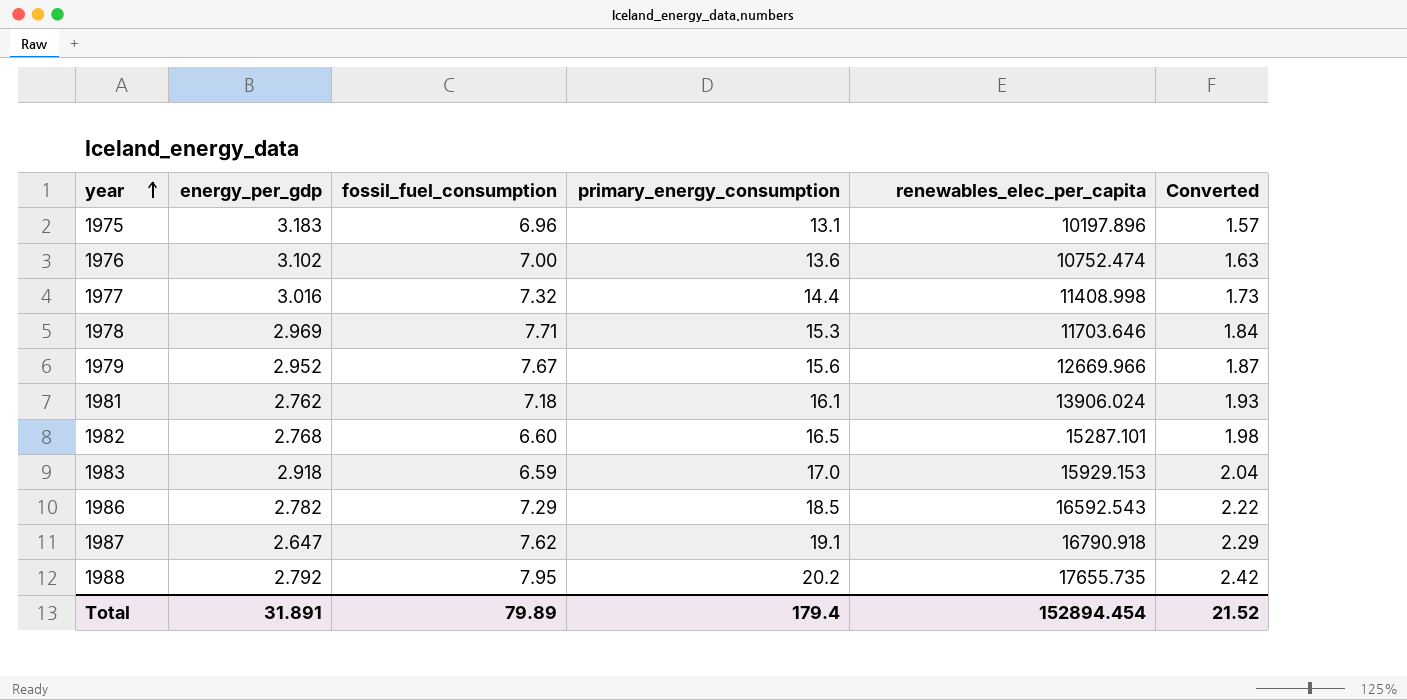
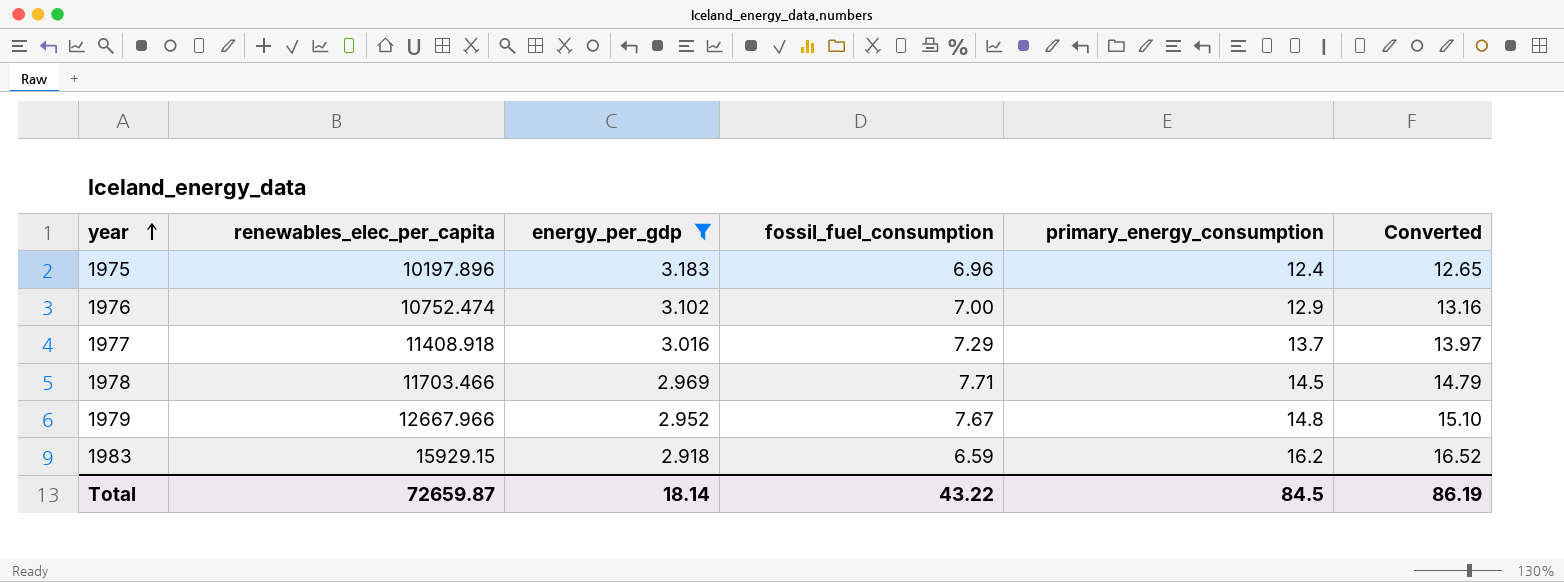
filter: none -> energy_per_gdp >= 2.918
column renewables_elec_per_capita | position: 5 -> 2
column Converted | formula: [primary_energy_consumption] * 0.12 -> [primary_energy_consumption] * 1.02
1975 | primary_energy_consumption: 13.1 -> 12.4
1976 | primary_energy_consumption: 13.6 -> 12.9
1977 | renewables_elec_per_capita: 11408.998 -> 11408.918
1977 | fossil_fuel_consumption: 7.32 -> 7.29
1977 | primary_energy_consumption: 14.4 -> 13.7
1978 | renewables_elec_per_capita: 11703.646 -> 11703.466
1978 | primary_energy_consumption: 15.3 -> 14.5
1979 | renewables_elec_per_capita: 12669.966 -> 12667.966
1979 | primary_energy_consumption: 15.6 -> 14.8
1983 | renewables_elec_per_capita: 15929.153 -> 15929.15
1983 | primary_energy_consumption: 17.0 -> 16.2
Total | renewables_elec_per_capita: 152894.454 -> 72659.87
Total | energy_per_gdp: 31.891 -> 18.14
Total | fossil_fuel_consumption: 79.89 -> 43.22
Total | primary_energy_consumption: 179.4 -> 84.5
Total | Converted: 21.52 -> 86.19

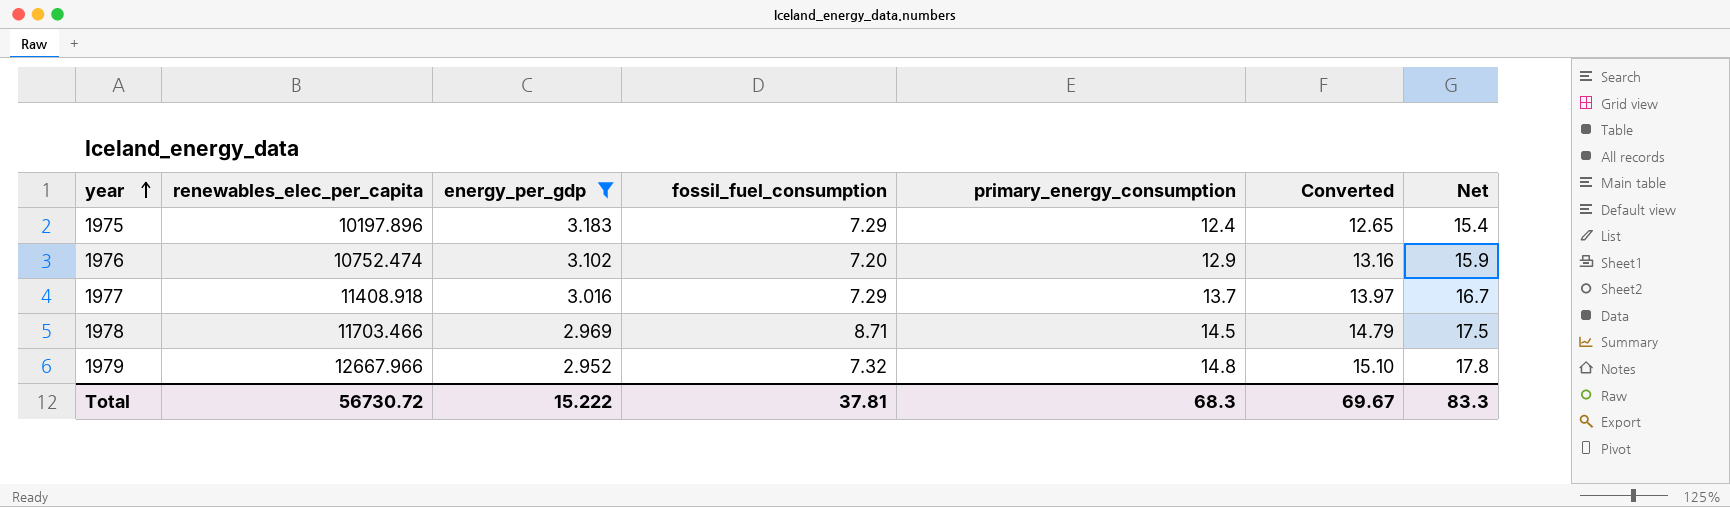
column Net | formula: none -> [primary_energy_consumption] + 3
row 1983: 15929.15 | 2.918 | 6.59 | 16.2 | 16.52 -> none
1975 | fossil_fuel_consumption: 6.96 -> 7.29
1976 | fossil_fuel_consumption: 7.00 -> 7.20
1978 | fossil_fuel_consumption: 7.71 -> 8.71
1979 | fossil_fuel_consumption: 7.67 -> 7.32
Total | renewables_elec_per_capita: 72659.87 -> 56730.72
Total | energy_per_gdp: 18.14 -> 15.222
Total | fossil_fuel_consumption: 43.22 -> 37.81
Total | primary_energy_consumption: 84.5 -> 68.3
Total | Converted: 86.19 -> 69.67

